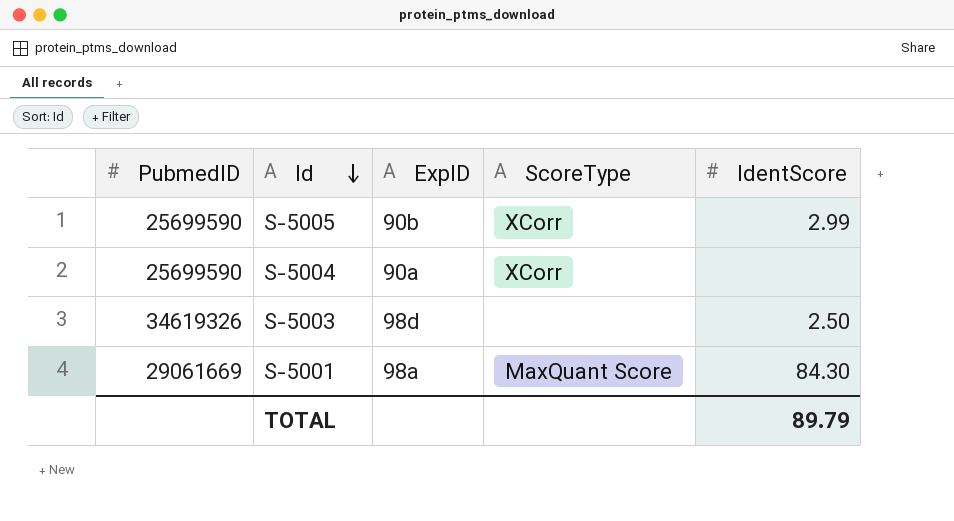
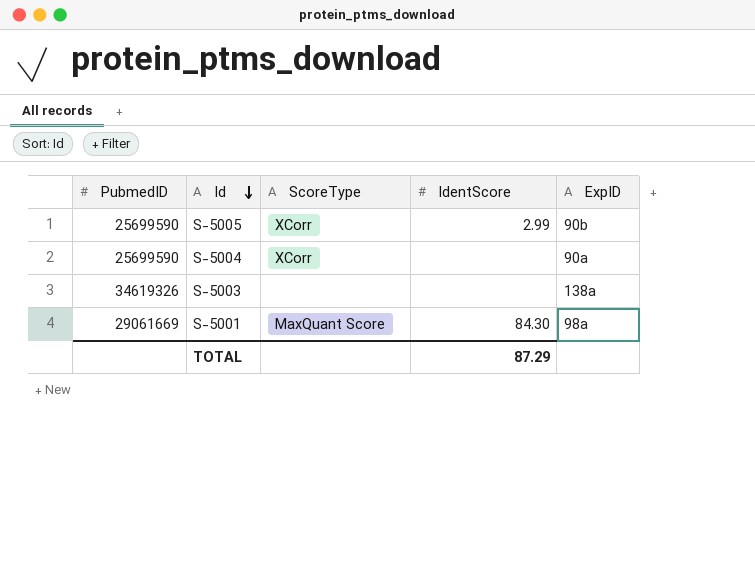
column ExpID | position: 3 -> 5
S-5003 | IdentScore: 2.50 -> none
S-5003 | ExpID: 98d -> 138a
TOTAL | IdentScore: 89.79 -> 87.29

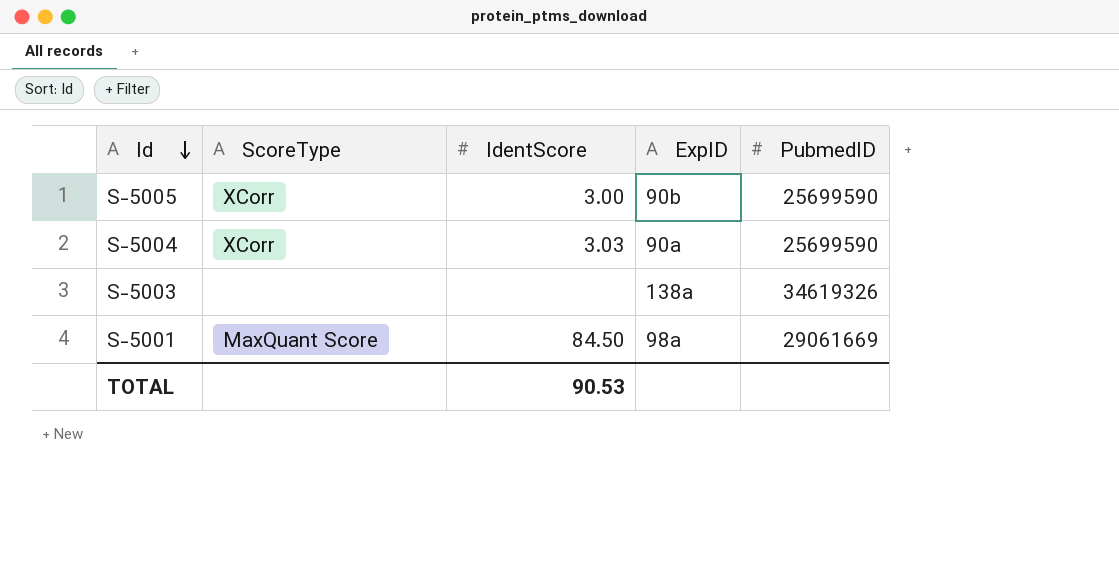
column PubmedID | position: 1 -> 5
S-5005 | IdentScore: 2.99 -> 3.00
S-5004 | IdentScore: none -> 3.03
S-5001 | IdentScore: 84.30 -> 84.50
TOTAL | IdentScore: 87.29 -> 90.53

